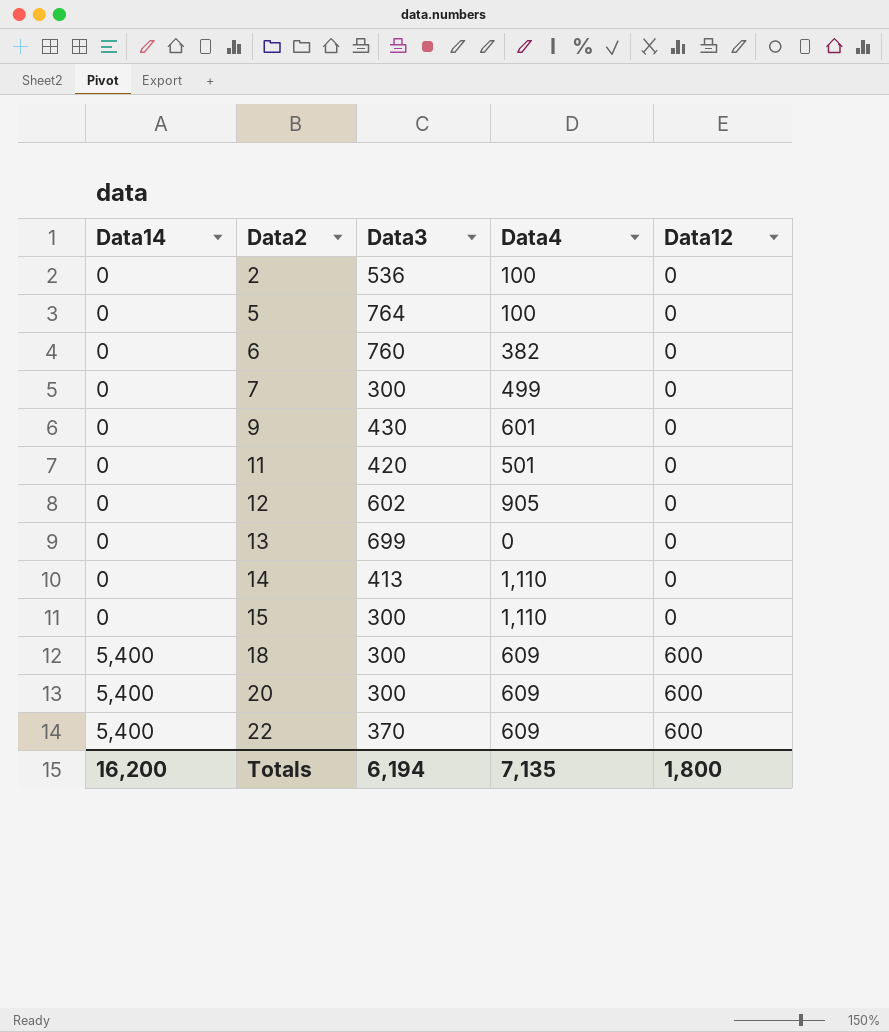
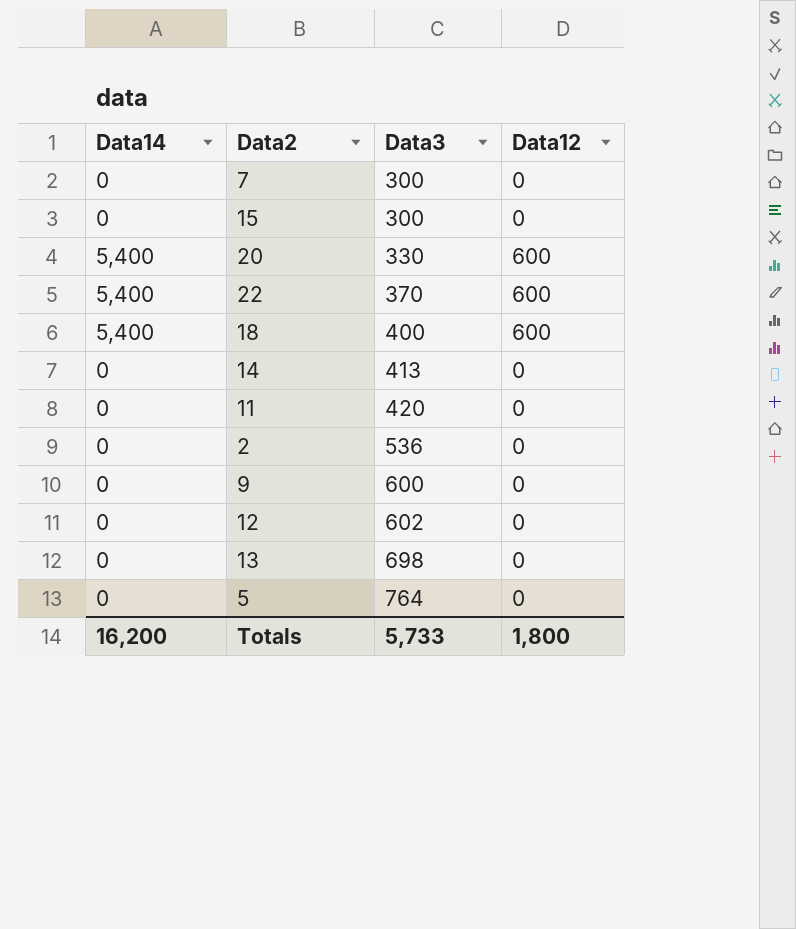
row order: Data14 ascending -> Data3 ascending
column Data4 | position: 4 -> none
row 6: 0 | 760 | 382 | 0 -> none
20 | Data3: 300 -> 330
18 | Data3: 300 -> 400
9 | Data3: 430 -> 600
13 | Data3: 699 -> 698
Totals | Data3: 6,194 -> 5,733

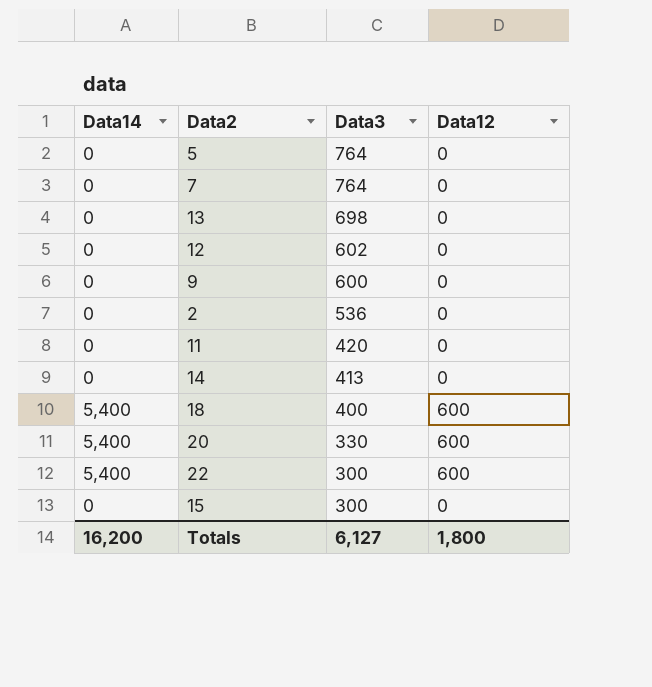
row order: Data3 ascending -> Data3 descending
7 | Data3: 300 -> 764
22 | Data3: 370 -> 300
Totals | Data3: 5,733 -> 6,127

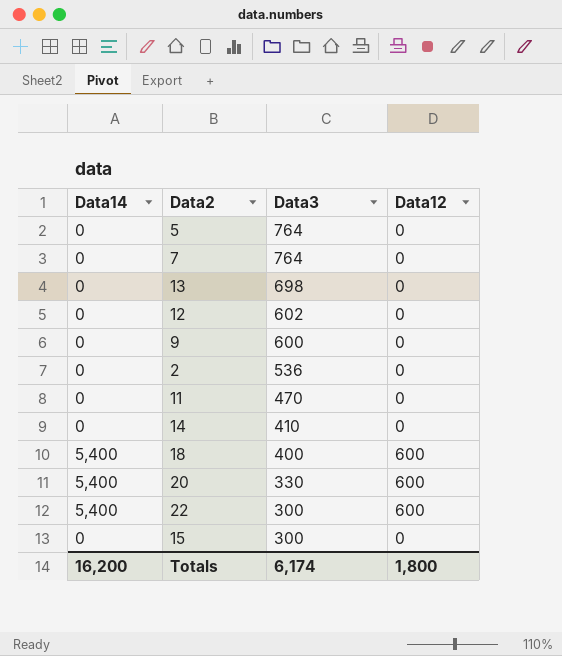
11 | Data3: 420 -> 470
14 | Data3: 413 -> 410
Totals | Data3: 6,127 -> 6,174

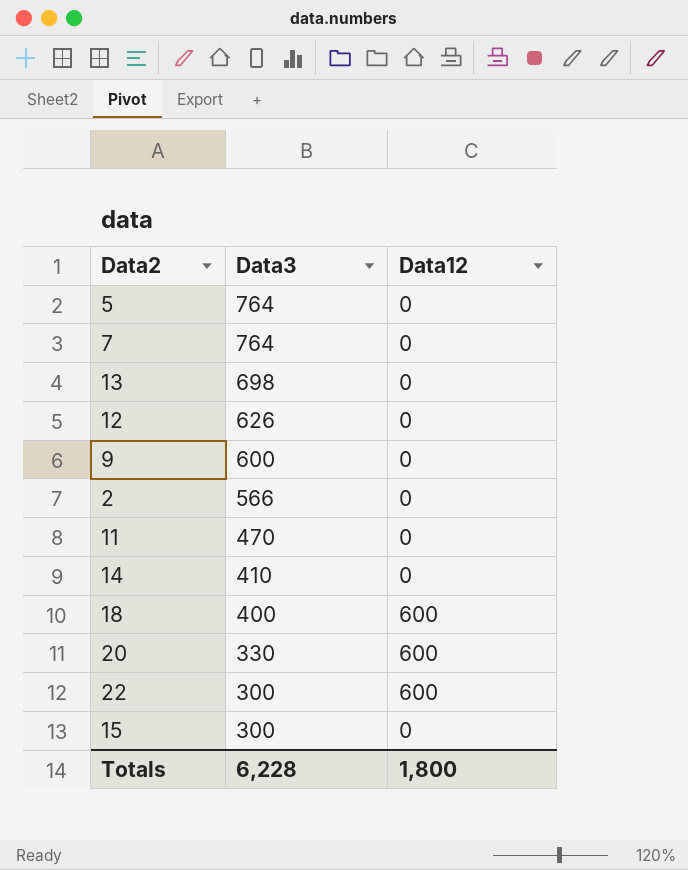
column Data14 | position: 1 -> none
12 | Data3: 602 -> 626
2 | Data3: 536 -> 566
Totals | Data3: 6,174 -> 6,228

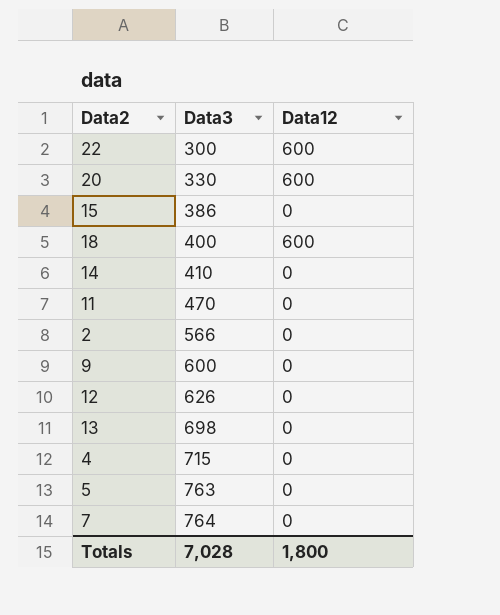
row order: Data3 descending -> Data3 ascending
15 | Data3: 300 -> 386
row 4: none -> 715 | 0
5 | Data3: 764 -> 763
Totals | Data3: 6,228 -> 7,028

